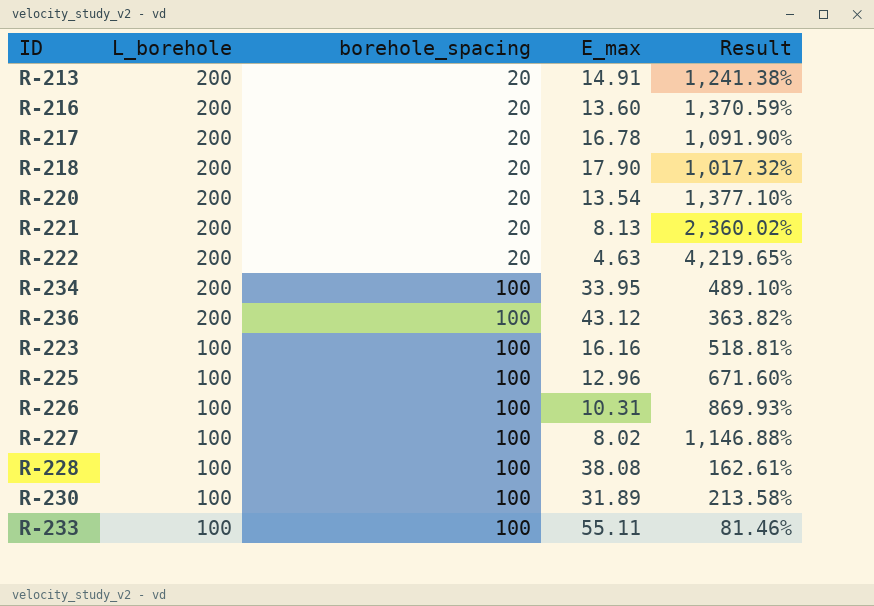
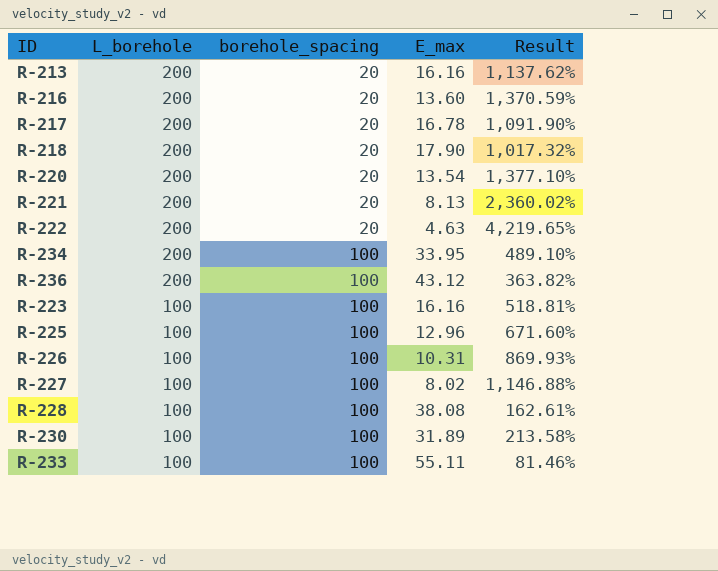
R-213 | E_max: 14.91 -> 16.16
R-213 | Result: 1,241.38% -> 1,137.62%

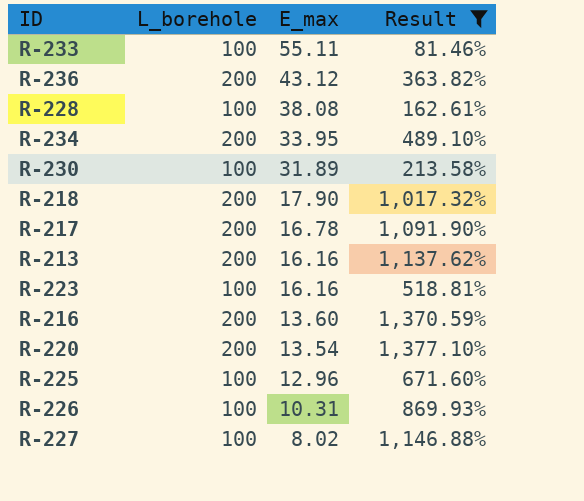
filter: none -> Result <= 1,377.10%
row order: L_borehole descending -> E_max descending
column borehole_spacing | position: 3 -> none

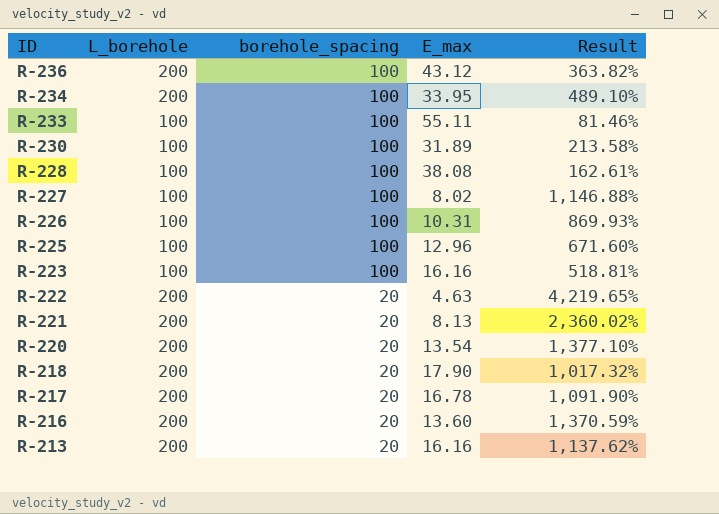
filter: Result <= 1,377.10% -> none
row order: E_max descending -> ID descending
column borehole_spacing | position: none -> 3

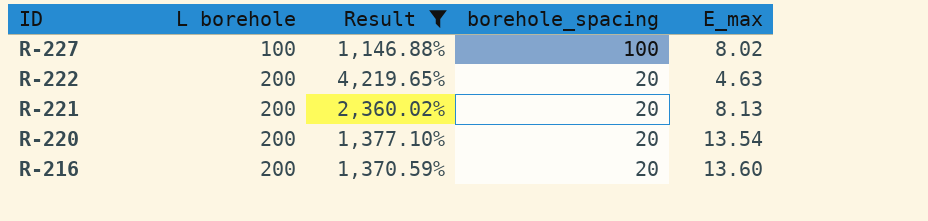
filter: none -> Result >= 1,146.88%
column name: L_borehole -> L borehole
column Result | position: 5 -> 3

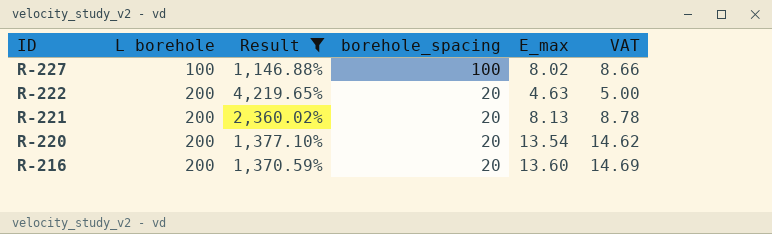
column VAT | formula: none -> [E_max] * 1.08

